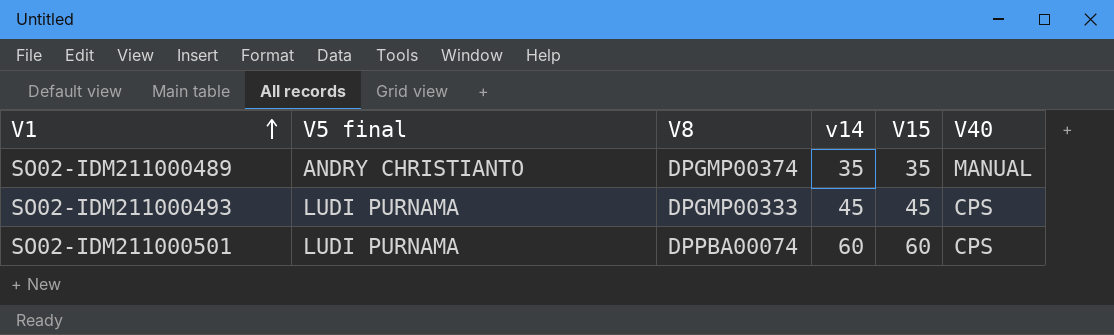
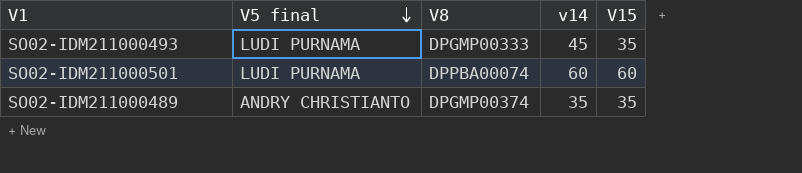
row order: V1 ascending -> V5 final descending
column V40 | position: 6 -> none
SO02-IDM211000493 | V15: 45 -> 35

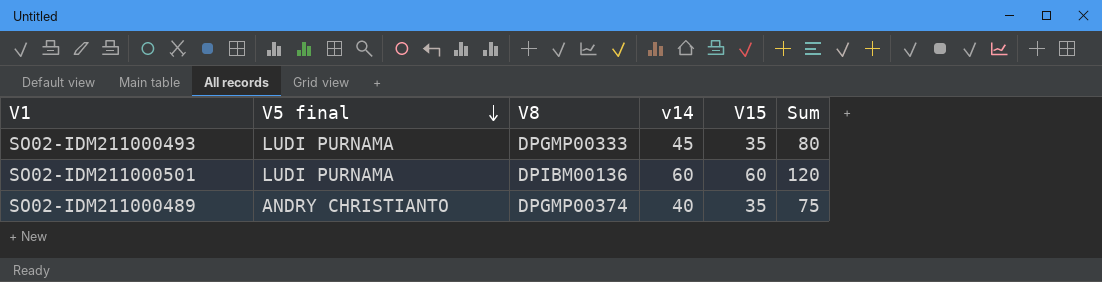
column Sum | formula: none -> [v14] + [V15]
SO02-IDM211000501 | V8: DPPBA00074 -> DPIBM00136
SO02-IDM211000489 | v14: 35 -> 40

